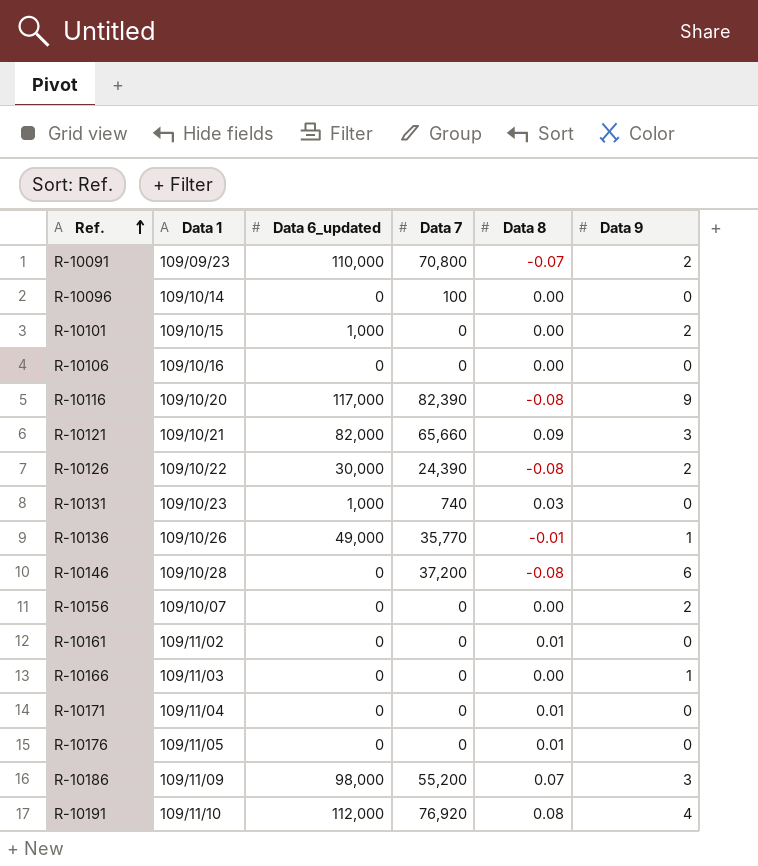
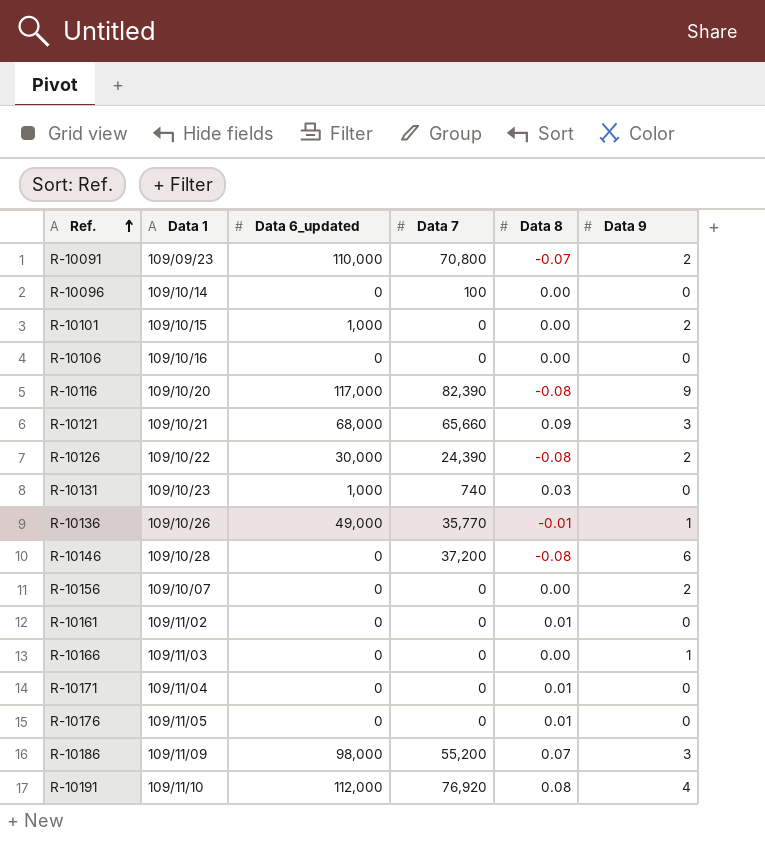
R-10121 | Data 6_updated: 82,000 -> 68,000

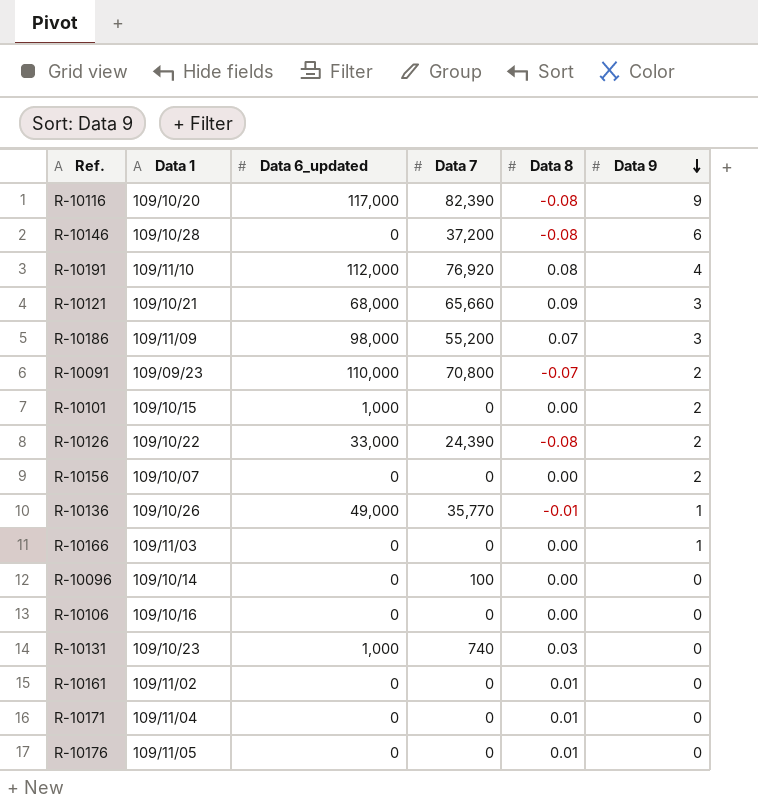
row order: Ref. ascending -> Data 9 descending
R-10126 | Data 6_updated: 30,000 -> 33,000

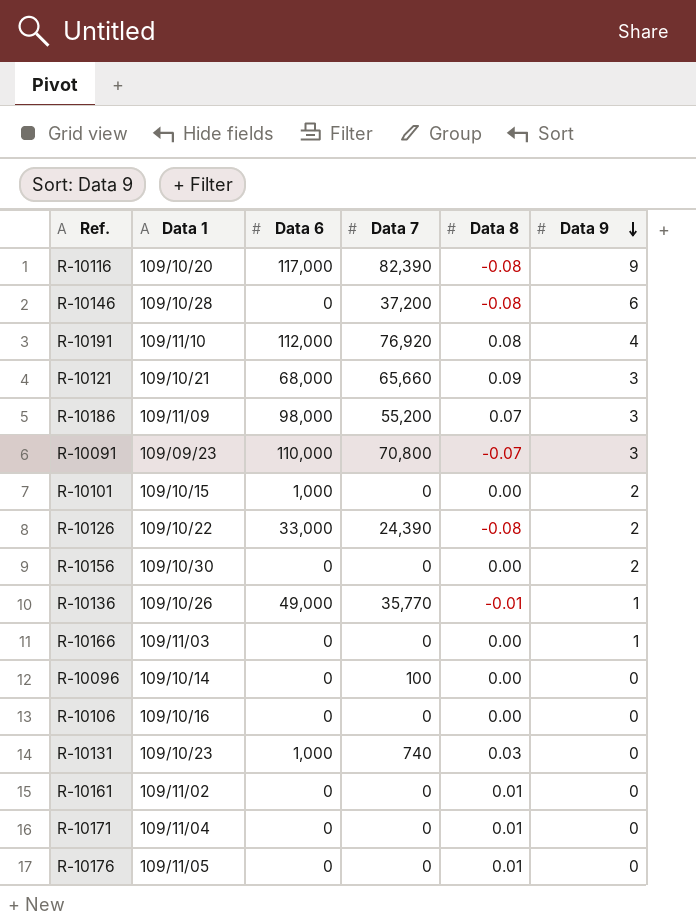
column name: Data 6_updated -> Data 6
R-10091 | Data 9: 2 -> 3
R-10156 | Data 1: 109/10/07 -> 109/10/30

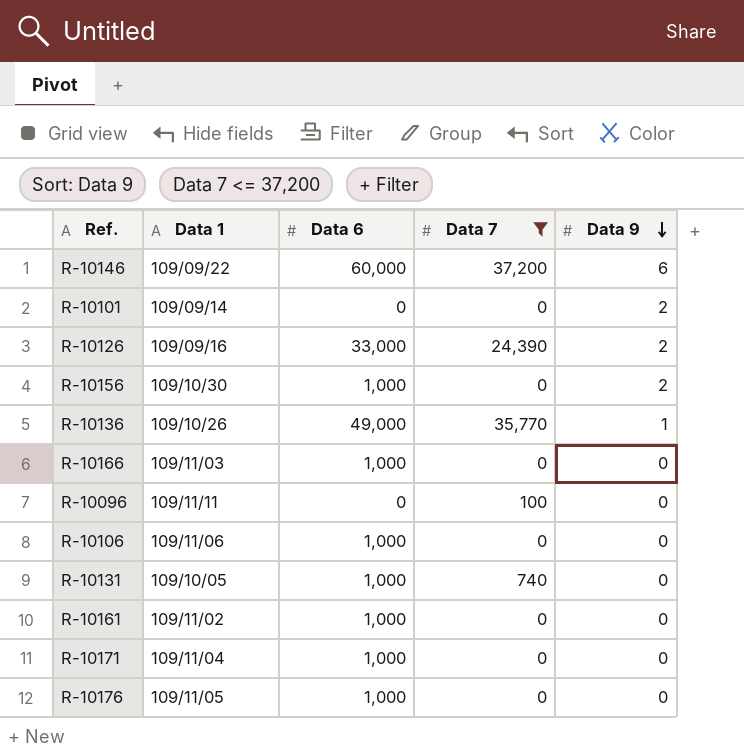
filter: none -> Data 7 <= 37,200
column Data 8 | position: 5 -> none
R-10146 | Data 1: 109/10/28 -> 109/09/22
R-10146 | Data 6: 0 -> 60,000
R-10101 | Data 1: 109/10/15 -> 109/09/14
R-10101 | Data 6: 1,000 -> 0
R-10126 | Data 1: 109/10/22 -> 109/09/16
R-10156 | Data 6: 0 -> 1,000
R-10166 | Data 6: 0 -> 1,000
R-10166 | Data 9: 1 -> 0
R-10096 | Data 1: 109/10/14 -> 109/11/11
R-10106 | Data 1: 109/10/16 -> 109/11/06
R-10106 | Data 6: 0 -> 1,000
R-10131 | Data 1: 109/10/23 -> 109/10/05
R-10161 | Data 6: 0 -> 1,000
R-10171 | Data 6: 0 -> 1,000
R-10176 | Data 6: 0 -> 1,000

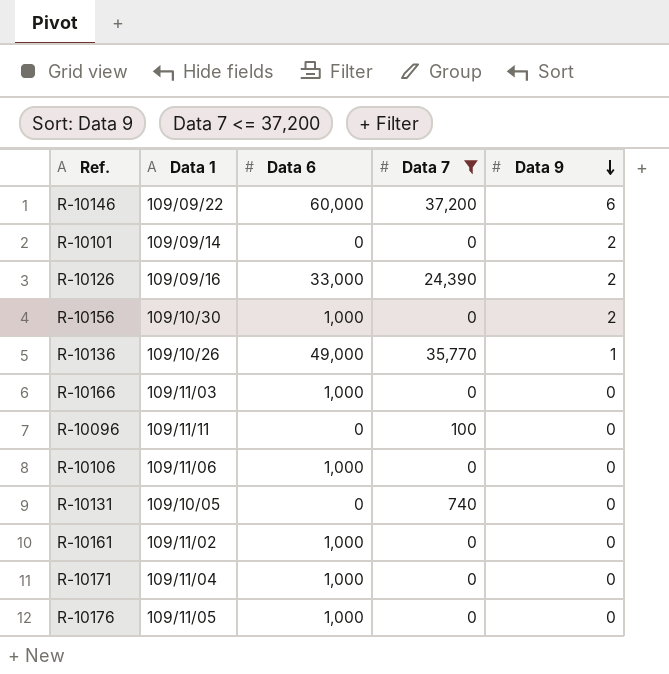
R-10131 | Data 6: 1,000 -> 0

